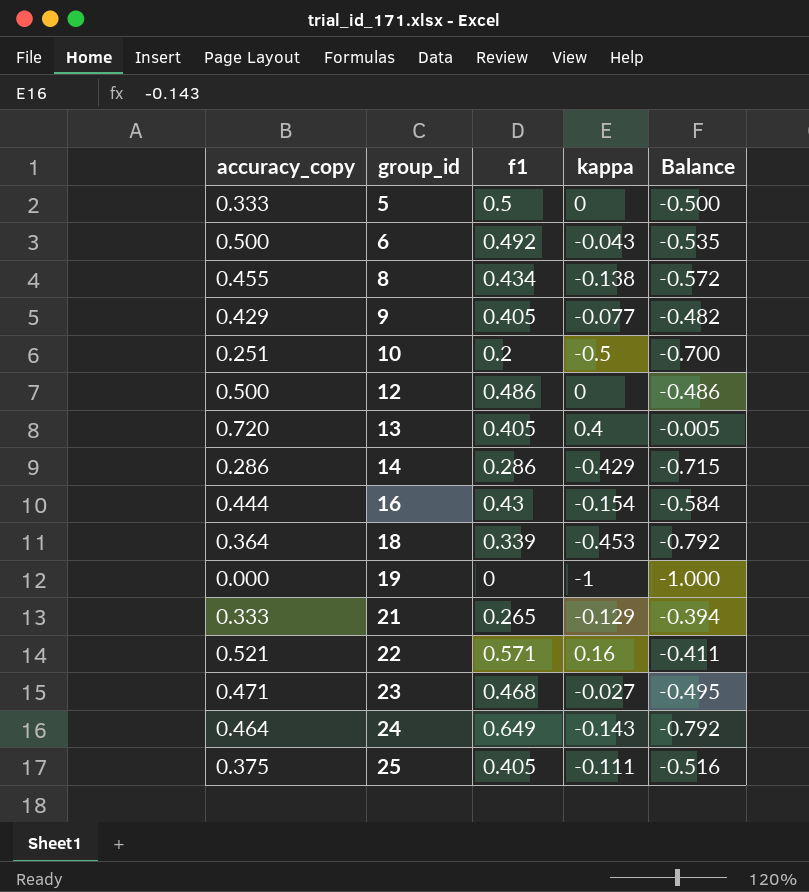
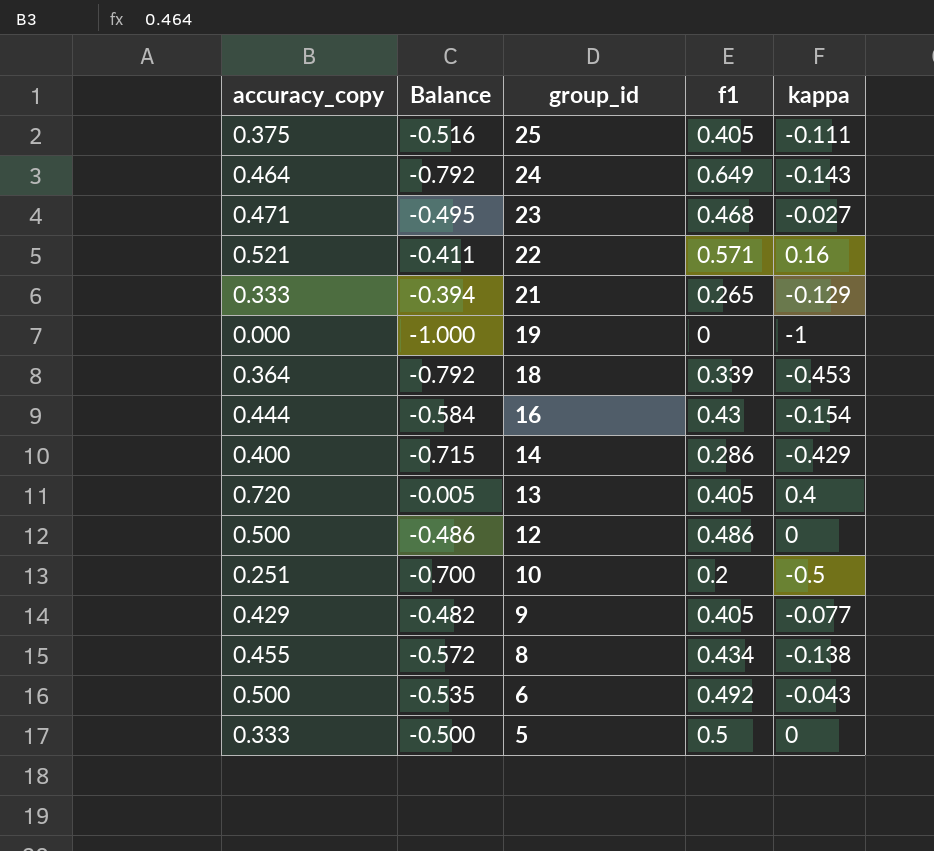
row order: group_id ascending -> group_id descending
column Balance | position: 5 -> 2
14 | accuracy_copy: 0.286 -> 0.400

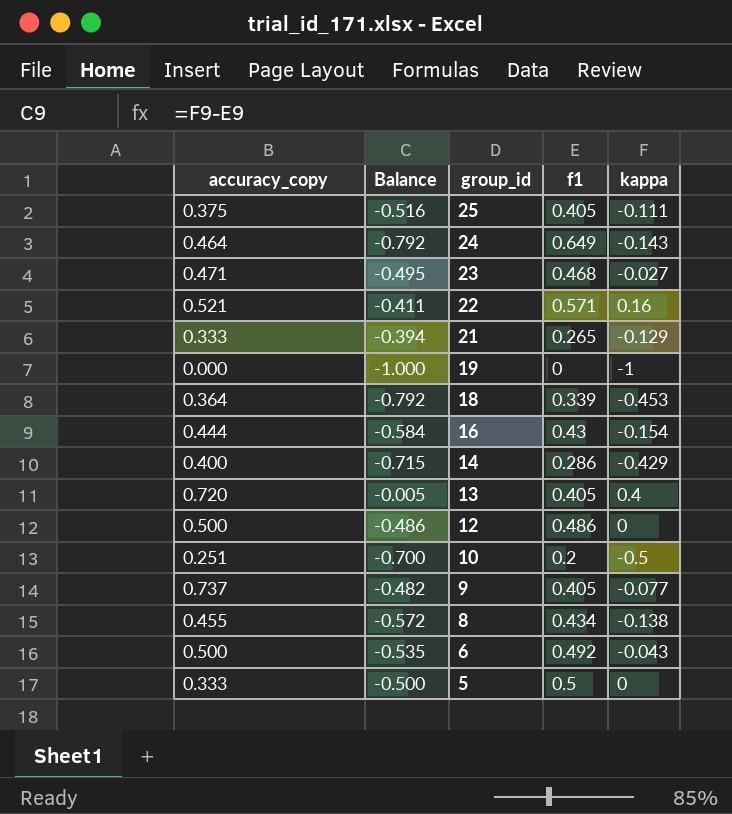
9 | accuracy_copy: 0.429 -> 0.737

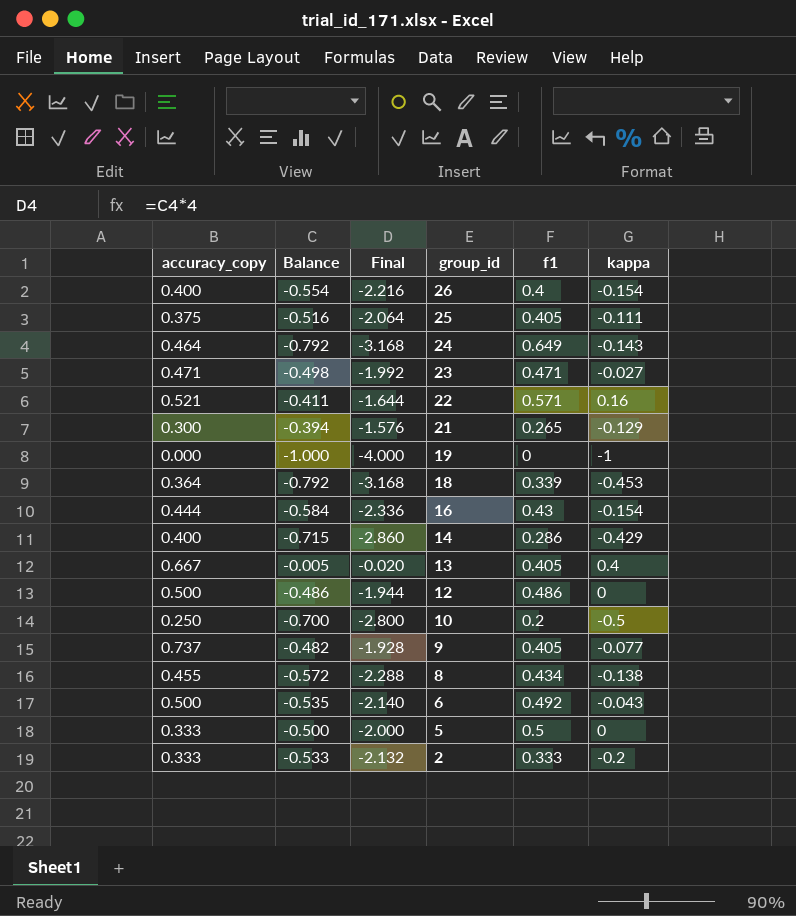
column Final | formula: none -> [Balance] * 4
row 26: none -> 0.400 | -0.554 | -2.216 | 0.4 | -0.154
23 | Balance: -0.495 -> -0.498
23 | f1: 0.468 -> 0.471
21 | accuracy_copy: 0.333 -> 0.300
13 | accuracy_copy: 0.720 -> 0.667
10 | accuracy_copy: 0.251 -> 0.250
row 2: none -> 0.333 | -0.533 | -2.132 | 0.333 | -0.2

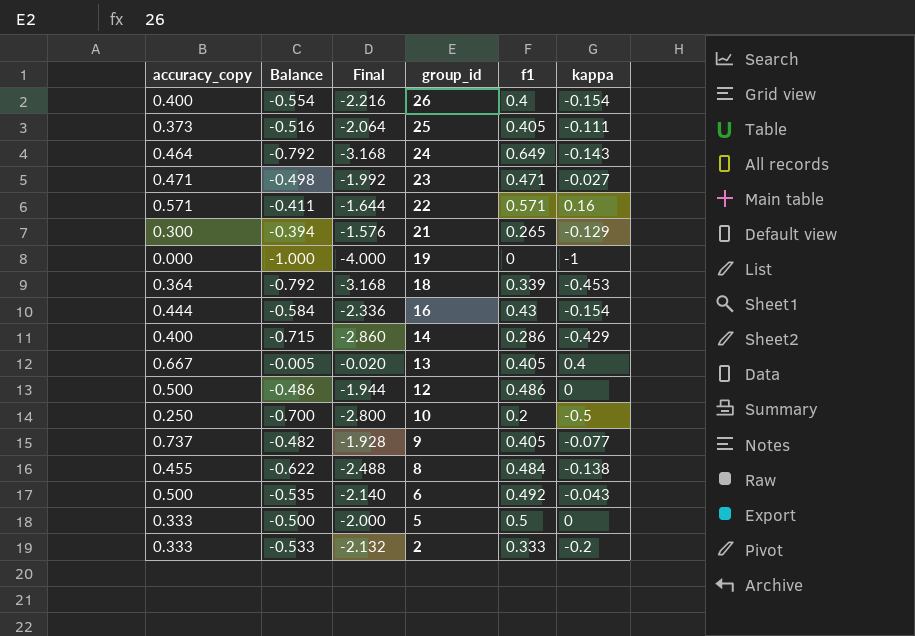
25 | accuracy_copy: 0.375 -> 0.373
22 | accuracy_copy: 0.521 -> 0.571
8 | Balance: -0.572 -> -0.622
8 | Final: -2.288 -> -2.488
8 | f1: 0.434 -> 0.484

